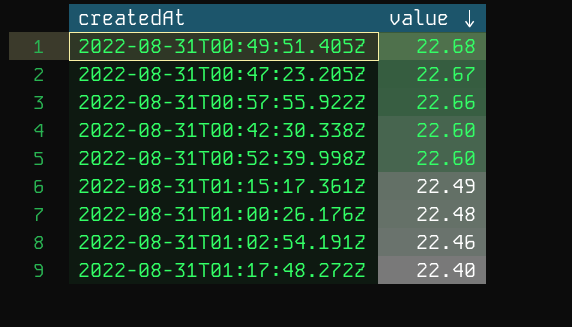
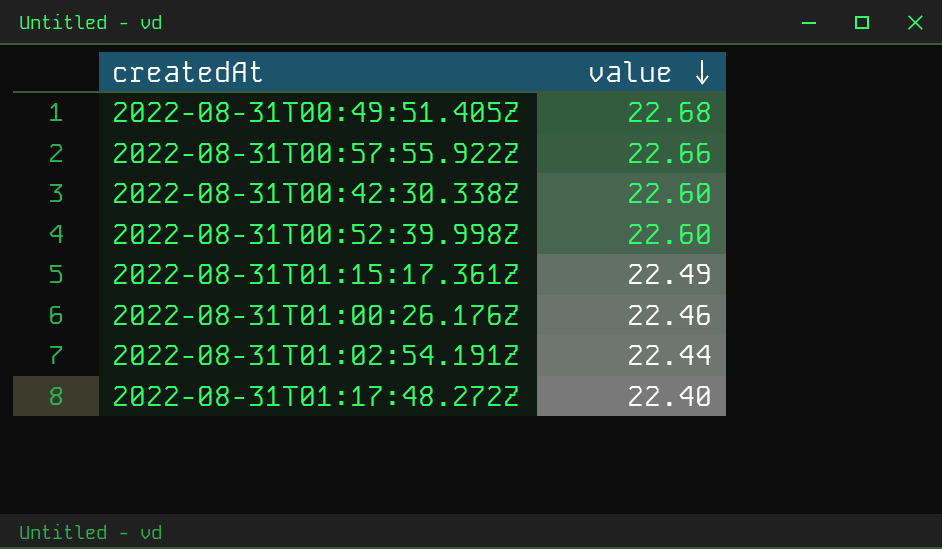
row 2022-08-31T00:47:23.205Z: 22.67 -> none
2022-08-31T01:00:26.176Z | value: 22.48 -> 22.46
2022-08-31T01:02:54.191Z | value: 22.46 -> 22.44

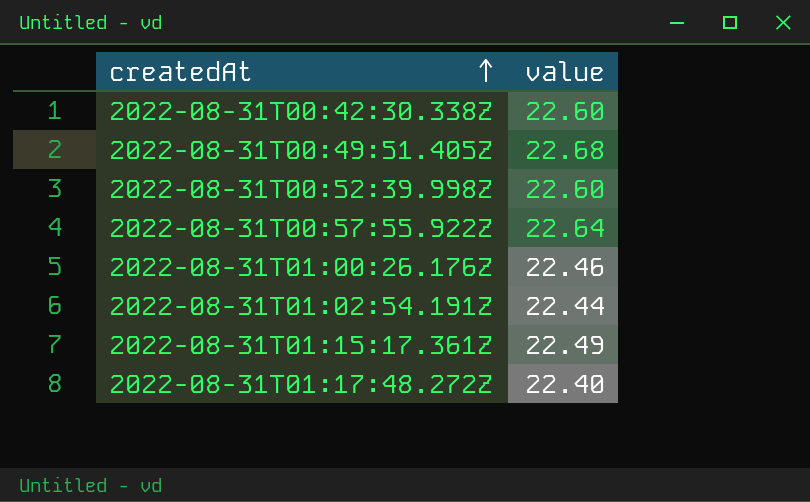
row order: value descending -> createdAt ascending
2022-08-31T00:57:55.922Z | value: 22.66 -> 22.64

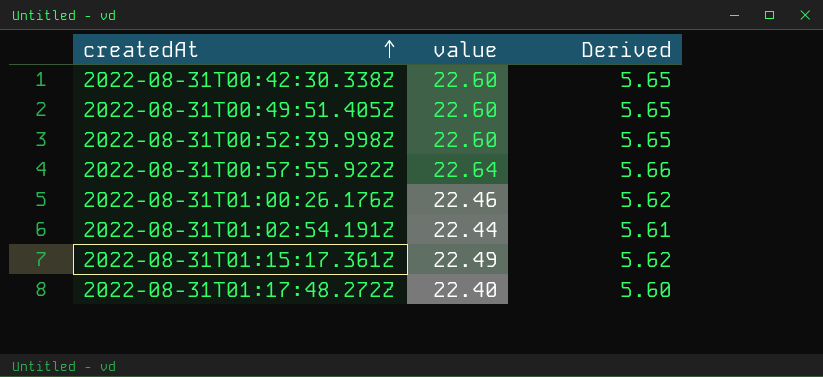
column Derived | formula: none -> [value] * 0.25
2022-08-31T00:49:51.405Z | value: 22.68 -> 22.60

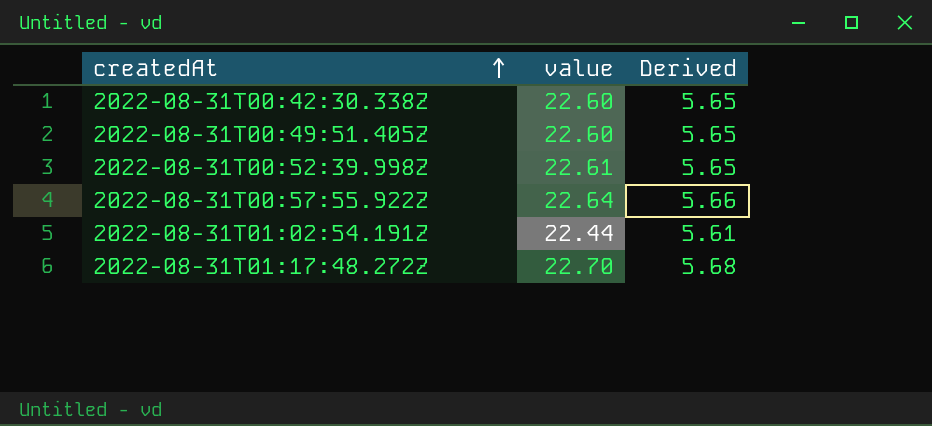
row 2022-08-31T01:00:26.176Z: 22.46 | 5.62 -> none
row 2022-08-31T01:15:17.361Z: 22.49 | 5.62 -> none
2022-08-31T00:52:39.998Z | value: 22.60 -> 22.61
2022-08-31T01:17:48.272Z | value: 22.40 -> 22.70
2022-08-31T01:17:48.272Z | Derived: 5.60 -> 5.68

